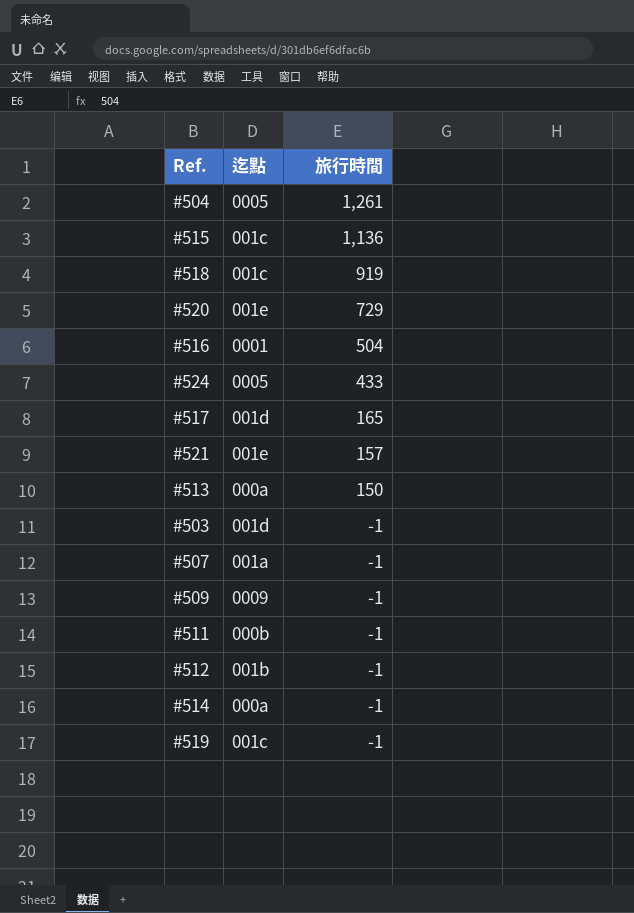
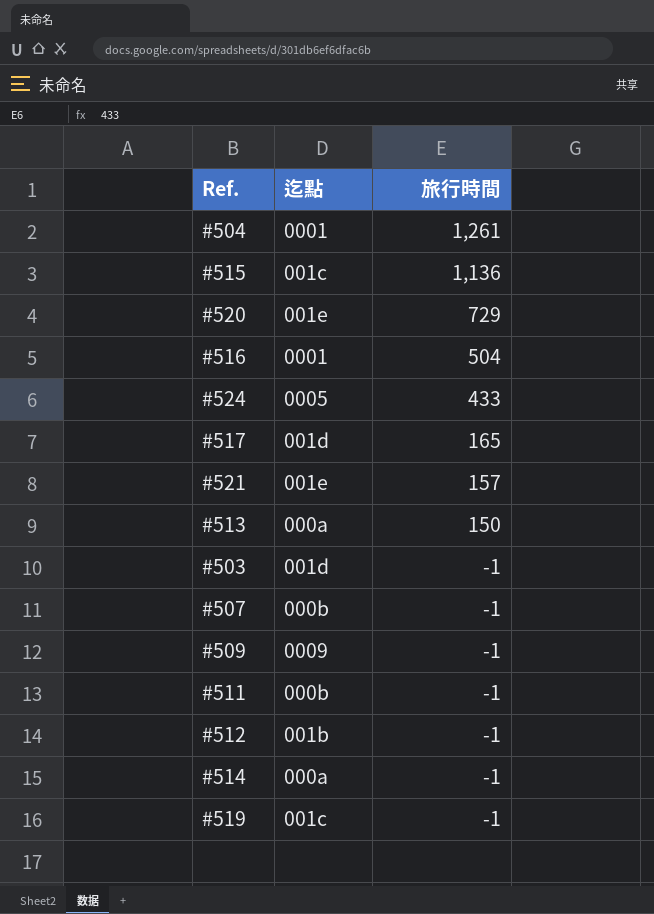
row #518: 001c | 919 -> none
#504 | 迄點: 0005 -> 0001
#507 | 迄點: 001a -> 000b

